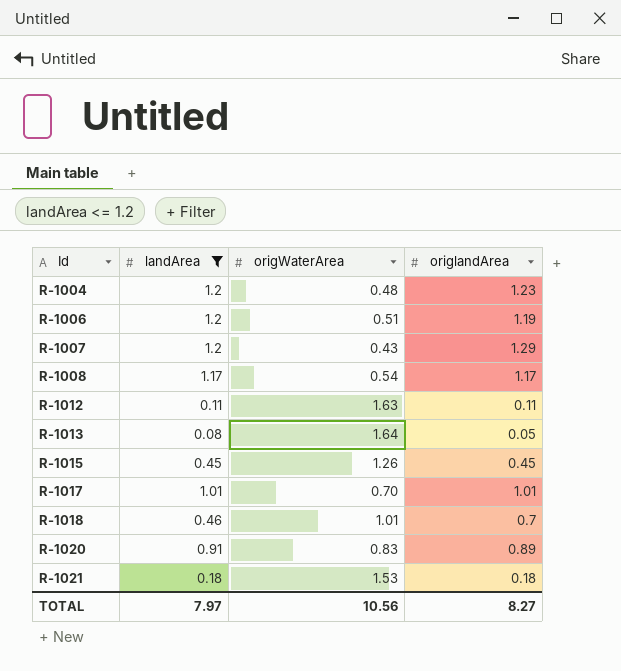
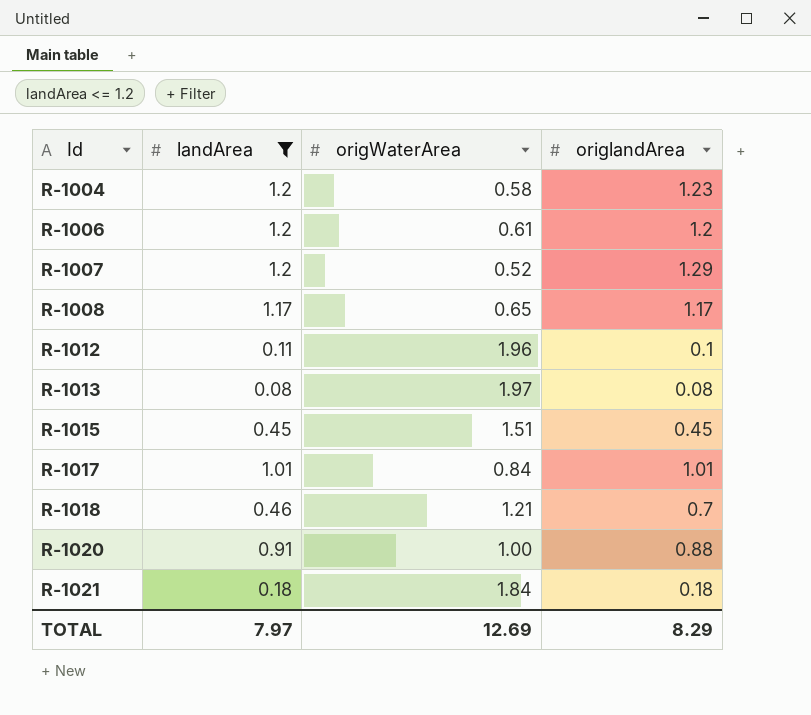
R-1004 | origWaterArea: 0.48 -> 0.58
R-1006 | origWaterArea: 0.51 -> 0.61
R-1006 | origlandArea: 1.19 -> 1.2
R-1007 | origWaterArea: 0.43 -> 0.52
R-1008 | origWaterArea: 0.54 -> 0.65
R-1012 | origWaterArea: 1.63 -> 1.96
R-1012 | origlandArea: 0.11 -> 0.1
R-1013 | origWaterArea: 1.64 -> 1.97
R-1013 | origlandArea: 0.05 -> 0.08
R-1015 | origWaterArea: 1.26 -> 1.51
R-1017 | origWaterArea: 0.70 -> 0.84
R-1018 | origWaterArea: 1.01 -> 1.21
R-1020 | origWaterArea: 0.83 -> 1.00
R-1020 | origlandArea: 0.89 -> 0.88
R-1021 | origWaterArea: 1.53 -> 1.84
TOTAL | origWaterArea: 10.56 -> 12.69
TOTAL | origlandArea: 8.27 -> 8.29

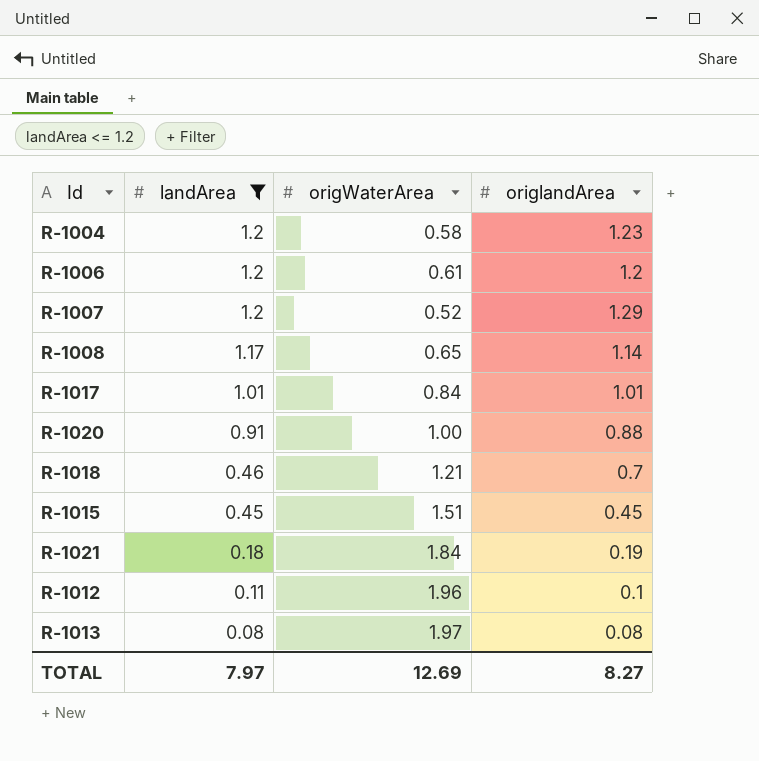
row order: Id ascending -> landArea descending
R-1008 | origlandArea: 1.17 -> 1.14
R-1021 | origlandArea: 0.18 -> 0.19
TOTAL | origlandArea: 8.29 -> 8.27

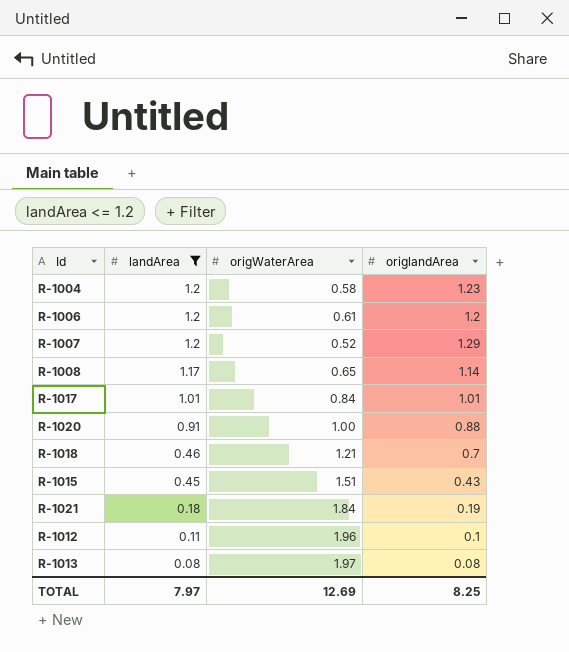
R-1015 | origlandArea: 0.45 -> 0.43
TOTAL | origlandArea: 8.27 -> 8.25

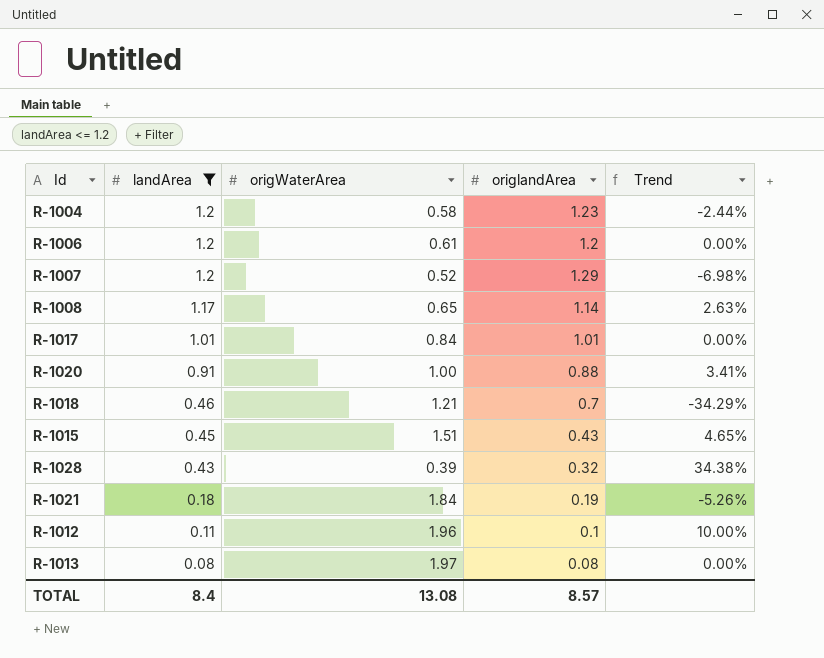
column Trend | formula: none -> ([landArea] - [origlandArea]) / [origlandArea]
row R-1028: none -> 0.43 | 0.39 | 0.32 | 34.38%
TOTAL | landArea: 7.97 -> 8.4
TOTAL | origWaterArea: 12.69 -> 13.08
TOTAL | origlandArea: 8.25 -> 8.57

